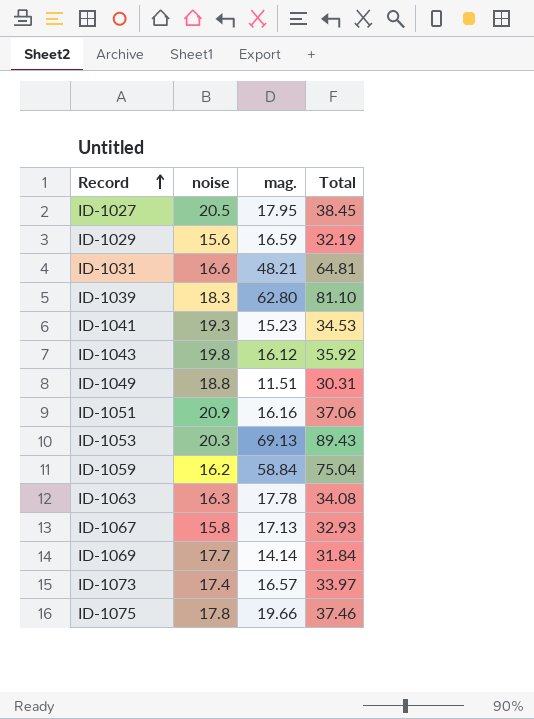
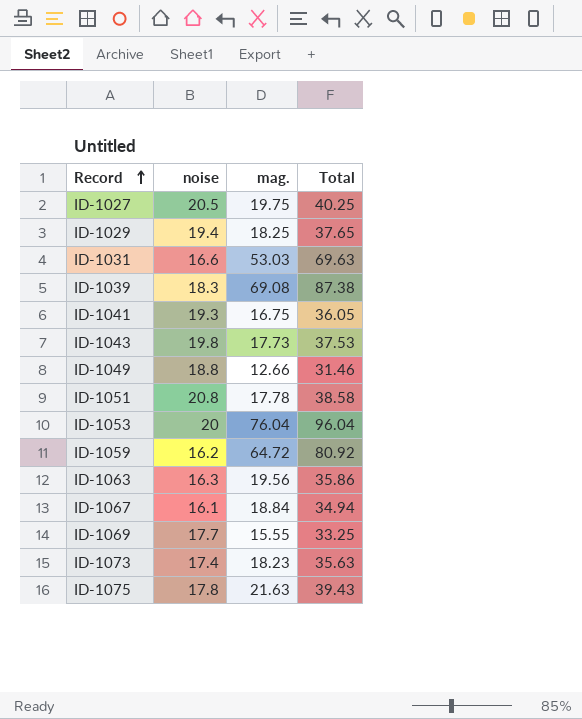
ID-1027 | mag.: 17.95 -> 19.75
ID-1027 | Total: 38.45 -> 40.25
ID-1029 | noise: 15.6 -> 19.4
ID-1029 | mag.: 16.59 -> 18.25
ID-1029 | Total: 32.19 -> 37.65
ID-1031 | mag.: 48.21 -> 53.03
ID-1031 | Total: 64.81 -> 69.63
ID-1039 | mag.: 62.80 -> 69.08
ID-1039 | Total: 81.10 -> 87.38
ID-1041 | mag.: 15.23 -> 16.75
ID-1041 | Total: 34.53 -> 36.05
ID-1043 | mag.: 16.12 -> 17.73
ID-1043 | Total: 35.92 -> 37.53
ID-1049 | mag.: 11.51 -> 12.66
ID-1049 | Total: 30.31 -> 31.46
ID-1051 | noise: 20.9 -> 20.8
ID-1051 | mag.: 16.16 -> 17.78
ID-1051 | Total: 37.06 -> 38.58
ID-1053 | noise: 20.3 -> 20
ID-1053 | mag.: 69.13 -> 76.04
ID-1053 | Total: 89.43 -> 96.04
ID-1059 | mag.: 58.84 -> 64.72
ID-1059 | Total: 75.04 -> 80.92
ID-1063 | mag.: 17.78 -> 19.56
ID-1063 | Total: 34.08 -> 35.86
ID-1067 | noise: 15.8 -> 16.1
ID-1067 | mag.: 17.13 -> 18.84
ID-1067 | Total: 32.93 -> 34.94
ID-1069 | mag.: 14.14 -> 15.55
ID-1069 | Total: 31.84 -> 33.25
ID-1073 | mag.: 16.57 -> 18.23
ID-1073 | Total: 33.97 -> 35.63
ID-1075 | mag.: 19.66 -> 21.63
ID-1075 | Total: 37.46 -> 39.43

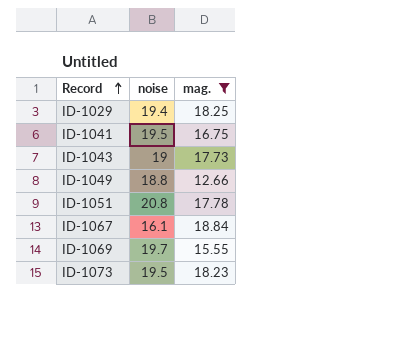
filter: none -> mag. <= 18.84
column Total | formula: [noise] + [mag.] -> none
ID-1041 | noise: 19.3 -> 19.5
ID-1043 | noise: 19.8 -> 19
ID-1069 | noise: 17.7 -> 19.7
ID-1073 | noise: 17.4 -> 19.5

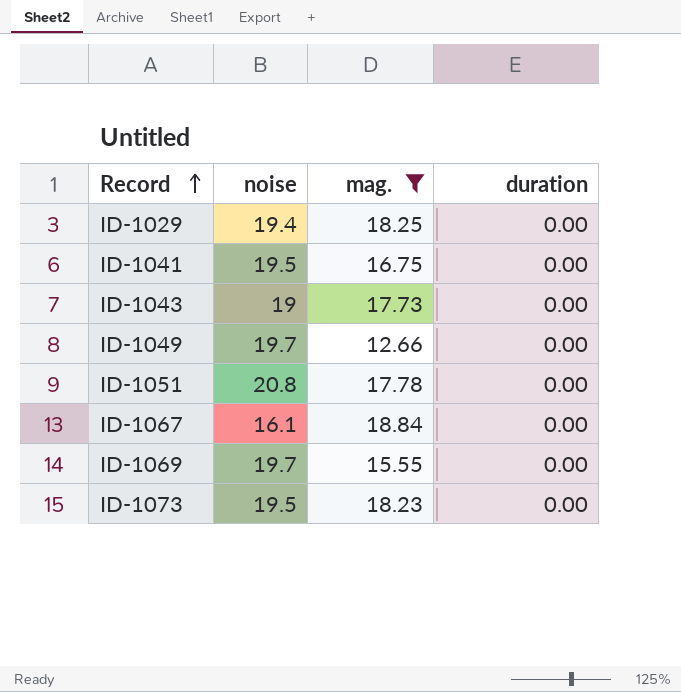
column duration | position: none -> 4
ID-1049 | noise: 18.8 -> 19.7

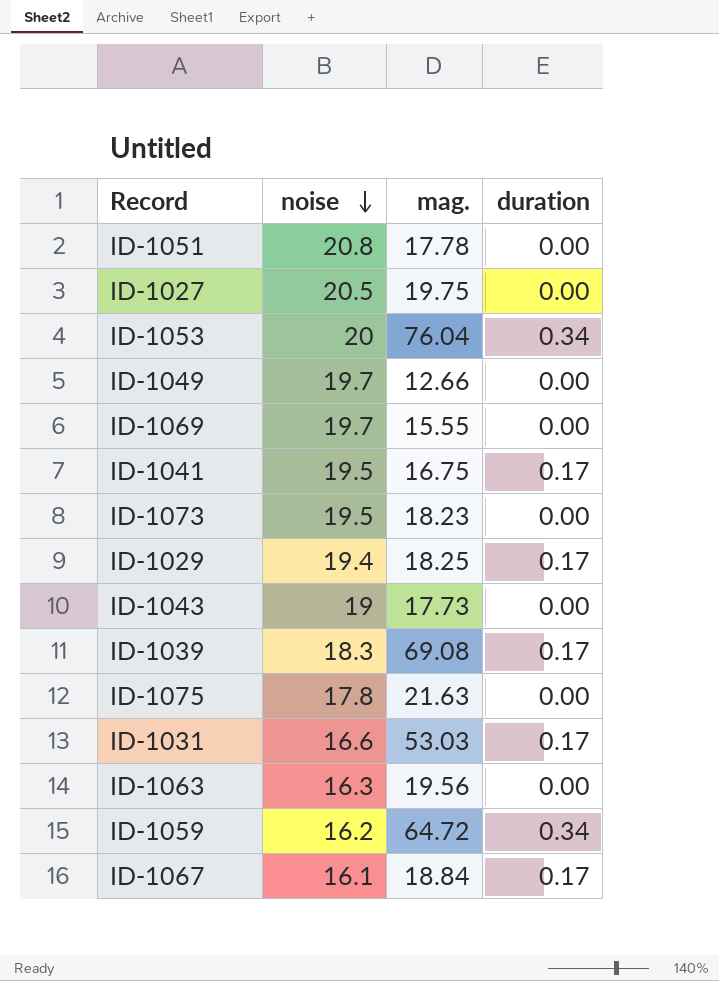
filter: mag. <= 18.84 -> none
row order: Record ascending -> noise descending
ID-1041 | duration: 0.00 -> 0.17
ID-1029 | duration: 0.00 -> 0.17
ID-1067 | duration: 0.00 -> 0.17

